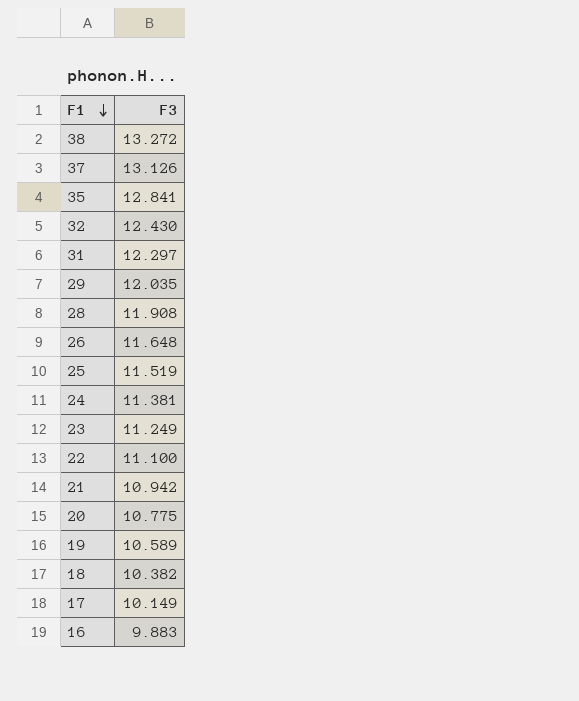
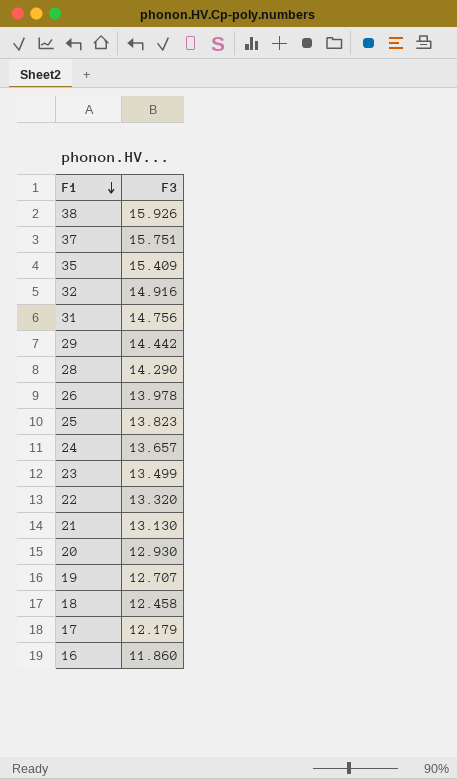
38 | F3: 13.272 -> 15.926
37 | F3: 13.126 -> 15.751
35 | F3: 12.841 -> 15.409
32 | F3: 12.430 -> 14.916
31 | F3: 12.297 -> 14.756
29 | F3: 12.035 -> 14.442
28 | F3: 11.908 -> 14.290
26 | F3: 11.648 -> 13.978
25 | F3: 11.519 -> 13.823
24 | F3: 11.381 -> 13.657
23 | F3: 11.249 -> 13.499
22 | F3: 11.100 -> 13.320
21 | F3: 10.942 -> 13.130
20 | F3: 10.775 -> 12.930
19 | F3: 10.589 -> 12.707
18 | F3: 10.382 -> 12.458
17 | F3: 10.149 -> 12.179
16 | F3: 9.883 -> 11.860

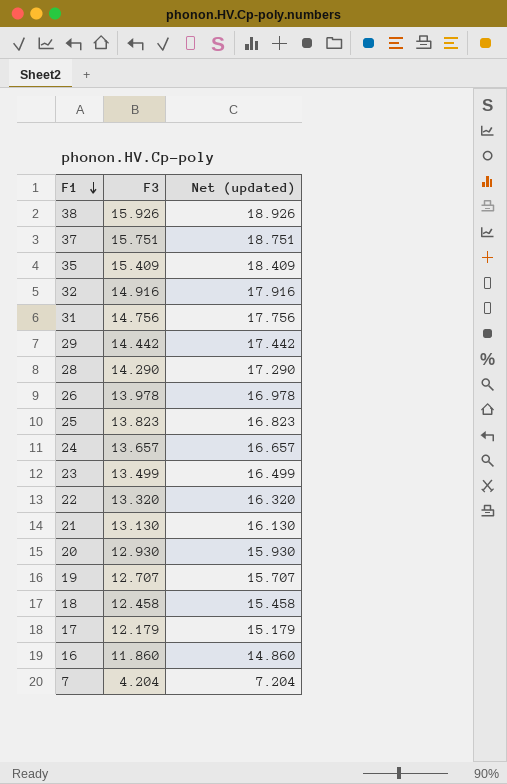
column Net (updated) | formula: none -> [F3] + 3
row 7: none -> 4.204 | 7.204

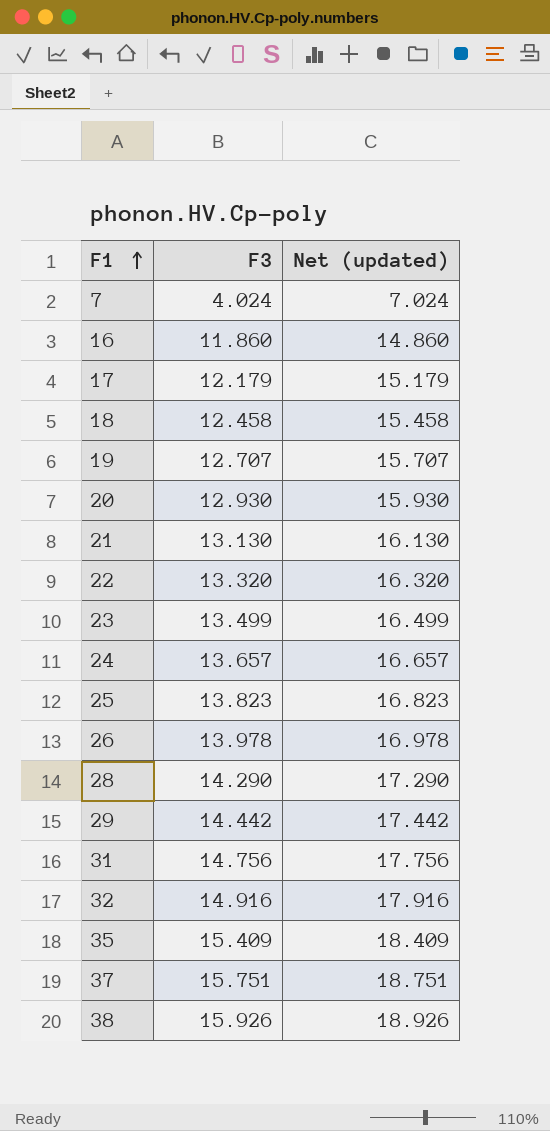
row order: F1 descending -> F1 ascending
7 | F3: 4.204 -> 4.024
7 | Net (updated): 7.204 -> 7.024

